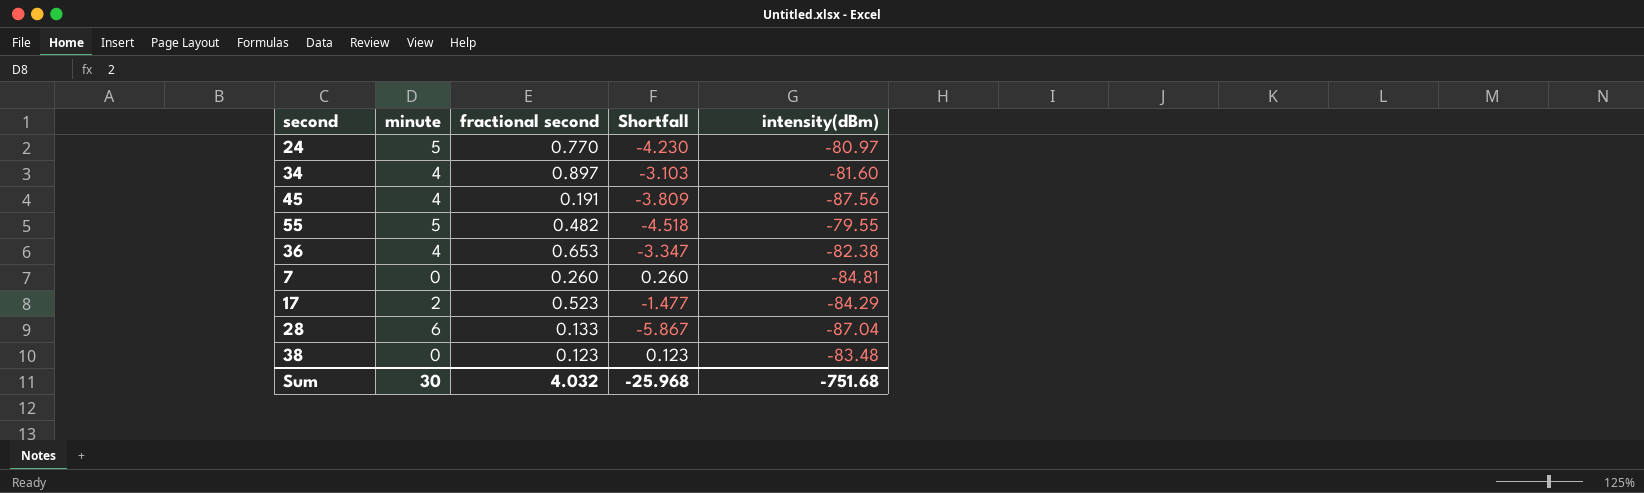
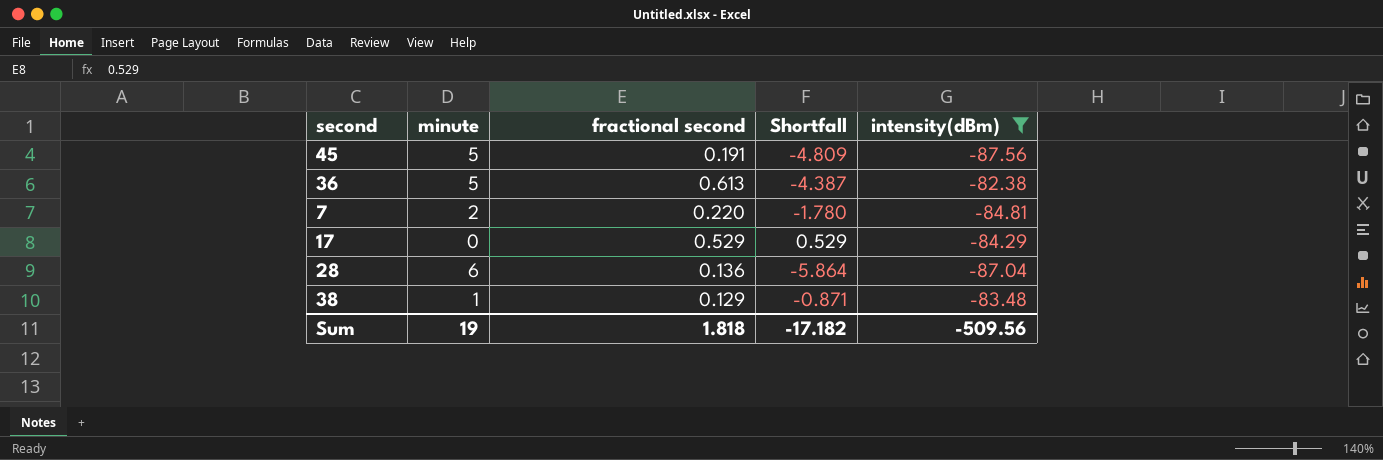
filter: none -> intensity(dBm) <= -82.38
45 | minute: 4 -> 5
45 | Shortfall: -3.809 -> -4.809
36 | minute: 4 -> 5
36 | fractional second: 0.653 -> 0.613
36 | Shortfall: -3.347 -> -4.387
7 | minute: 0 -> 2
7 | fractional second: 0.260 -> 0.220
7 | Shortfall: 0.260 -> -1.780
17 | minute: 2 -> 0
17 | fractional second: 0.523 -> 0.529
17 | Shortfall: -1.477 -> 0.529
28 | fractional second: 0.133 -> 0.136
28 | Shortfall: -5.867 -> -5.864
38 | minute: 0 -> 1
38 | fractional second: 0.123 -> 0.129
38 | Shortfall: 0.123 -> -0.871
Sum | minute: 30 -> 19
Sum | fractional second: 4.032 -> 1.818
Sum | Shortfall: -25.968 -> -17.182
Sum | intensity(dBm): -751.68 -> -509.56

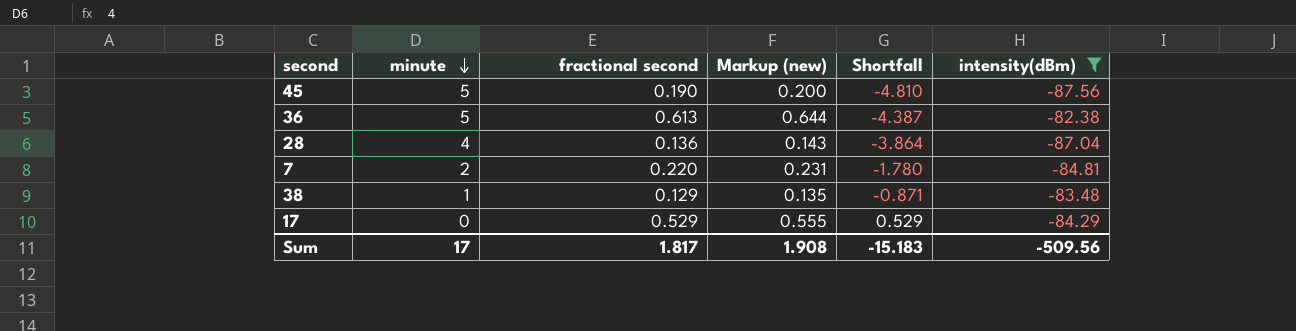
row order: none -> minute descending
column Markup (new) | formula: none -> [fractional second] * 1.05
45 | fractional second: 0.191 -> 0.190
45 | Shortfall: -4.809 -> -4.810
28 | minute: 6 -> 4
28 | Shortfall: -5.864 -> -3.864
Sum | minute: 19 -> 17
Sum | fractional second: 1.818 -> 1.817
Sum | Shortfall: -17.182 -> -15.183

